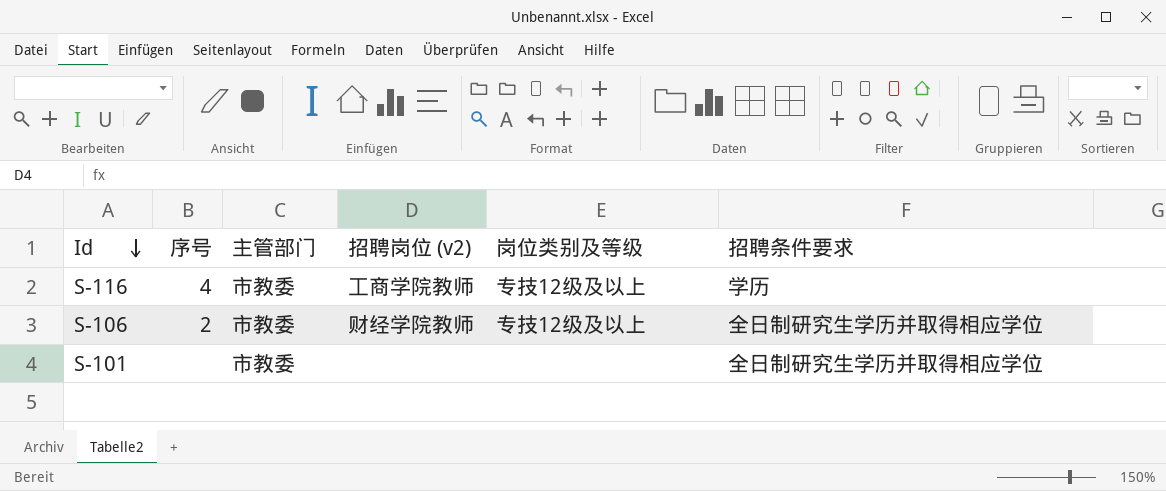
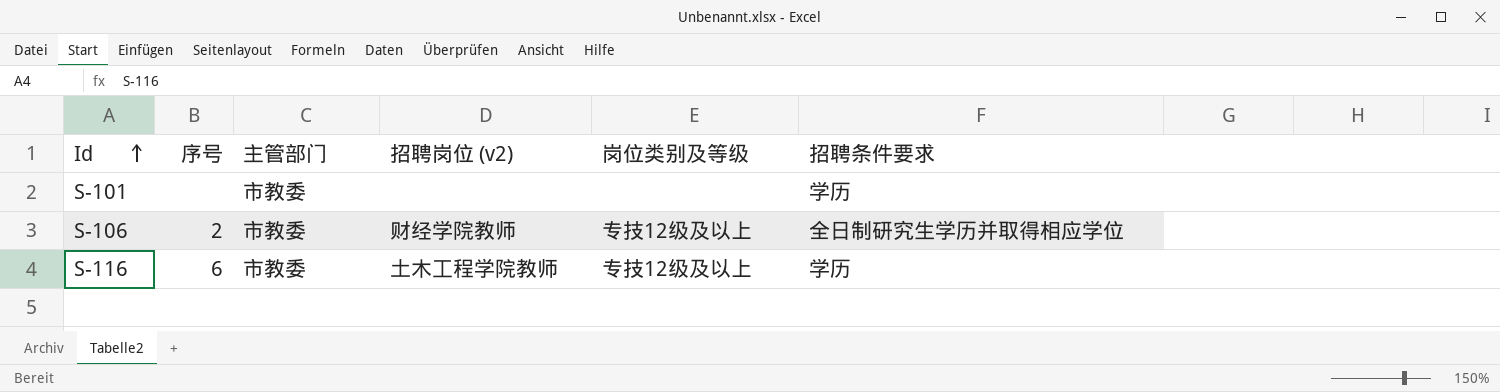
row order: Id descending -> Id ascending
S-101 | 招聘条件要求: 全日制研究生学历并取得相应学位 -> 学历
S-116 | 序号: 4 -> 6
S-116 | 招聘岗位 (v2): 工商学院教师 -> 土木工程学院教师

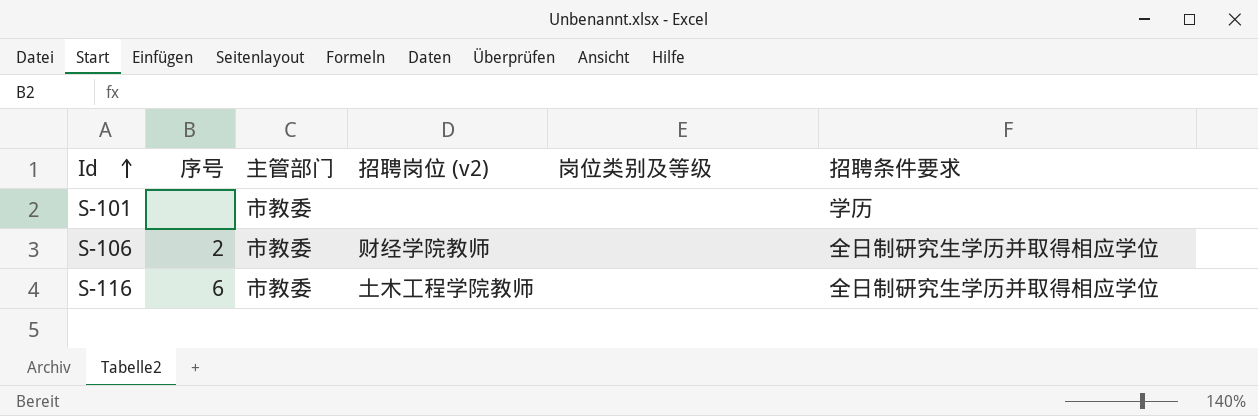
S-106 | 岗位类别及等级: 专技12级及以上 -> none
S-116 | 岗位类别及等级: 专技12级及以上 -> none
S-116 | 招聘条件要求: 学历 -> 全日制研究生学历并取得相应学位

